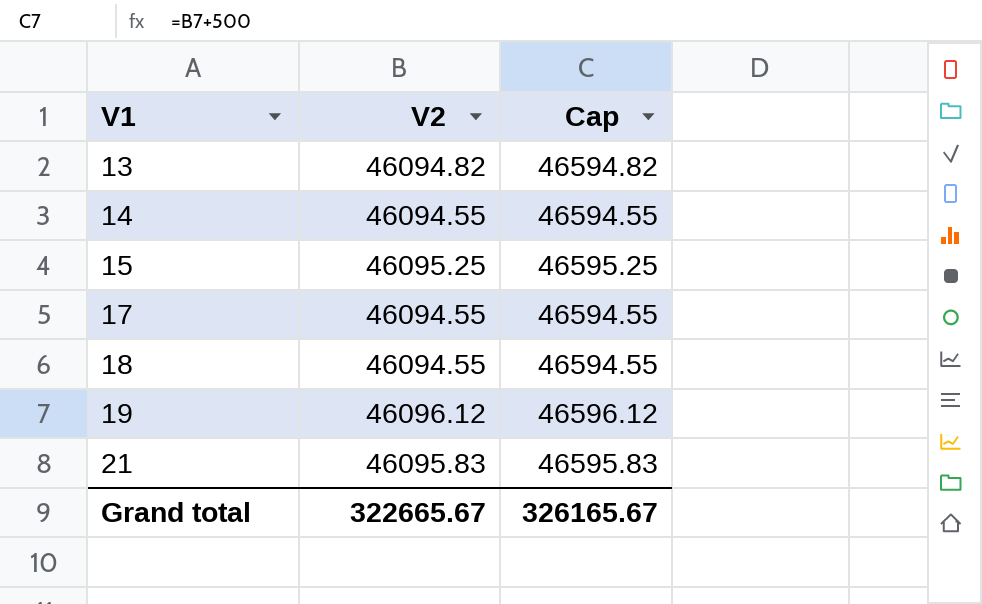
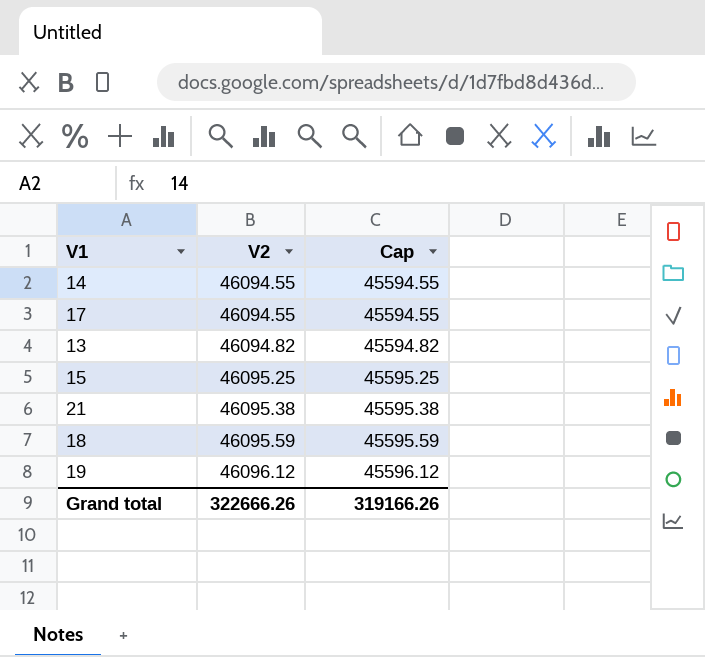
row order: V1 ascending -> V2 ascending
column Cap | formula: [V2] + 500 -> [V2] - 500
21 | V2: 46095.83 -> 46095.38
18 | V2: 46094.55 -> 46095.59
Grand total | V2: 322665.67 -> 322666.26
Grand total | Cap: 326165.67 -> 319166.26

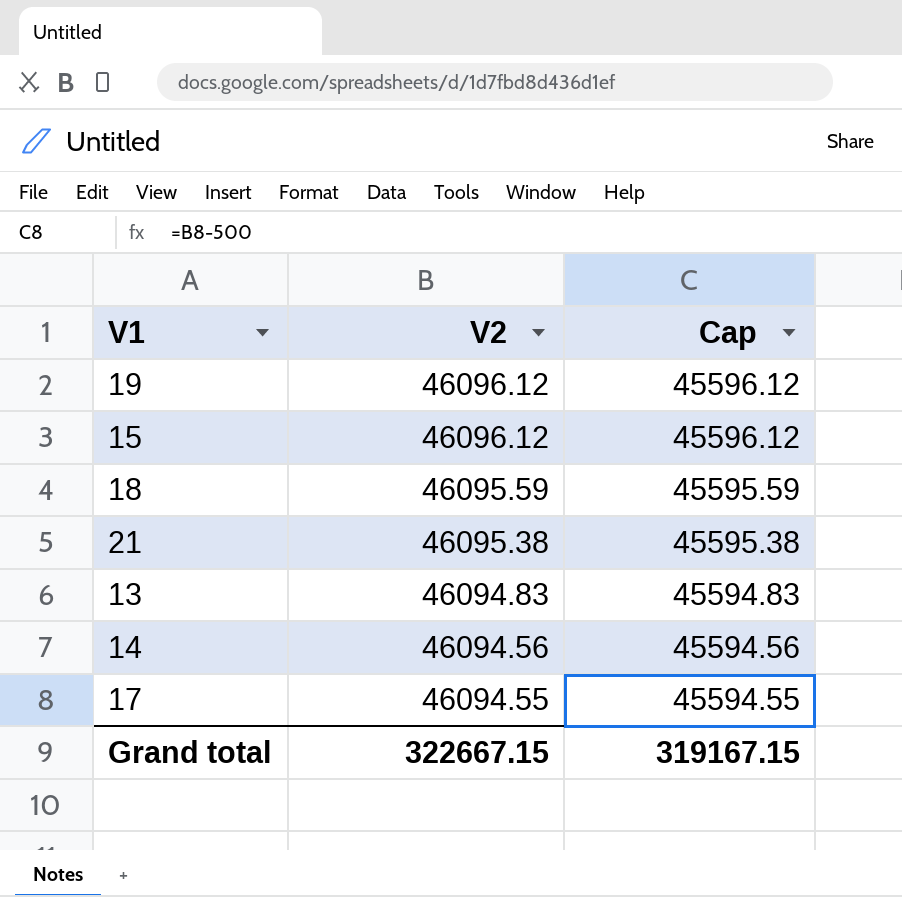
row order: V2 ascending -> V2 descending
15 | V2: 46095.25 -> 46096.12
15 | Cap: 45595.25 -> 45596.12
13 | V2: 46094.82 -> 46094.83
13 | Cap: 45594.82 -> 45594.83
14 | V2: 46094.55 -> 46094.56
14 | Cap: 45594.55 -> 45594.56
Grand total | V2: 322666.26 -> 322667.15
Grand total | Cap: 319166.26 -> 319167.15

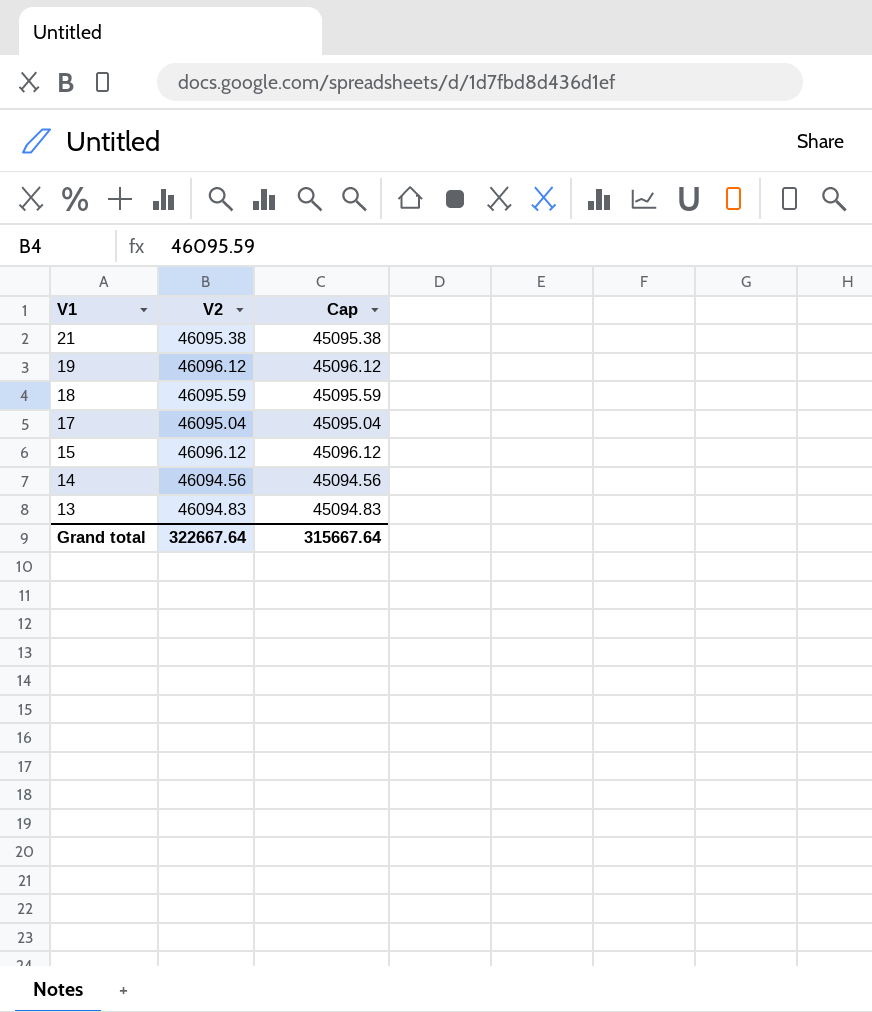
row order: V2 descending -> V1 descending
column Cap | formula: [V2] - 500 -> [V2] - 1000
17 | V2: 46094.55 -> 46095.04
Grand total | V2: 322667.15 -> 322667.64
Grand total | Cap: 319167.15 -> 315667.64

